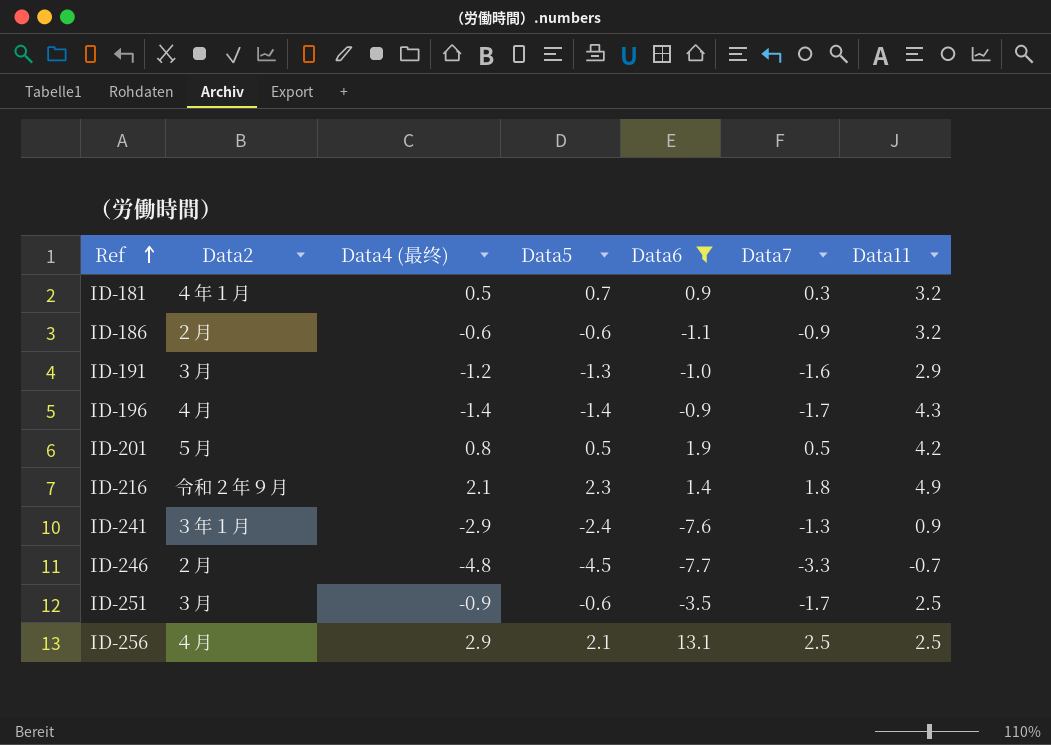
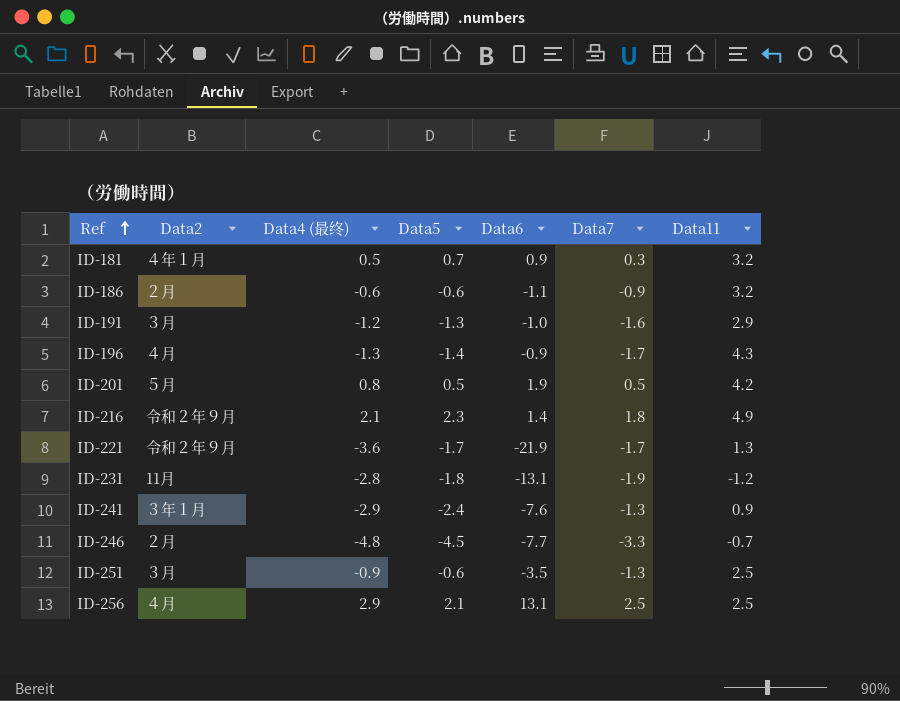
filter: Data6 >= -7.7 -> none
ID-196 | Data4 (最终): -1.4 -> -1.3
ID-251 | Data7: -1.7 -> -1.3

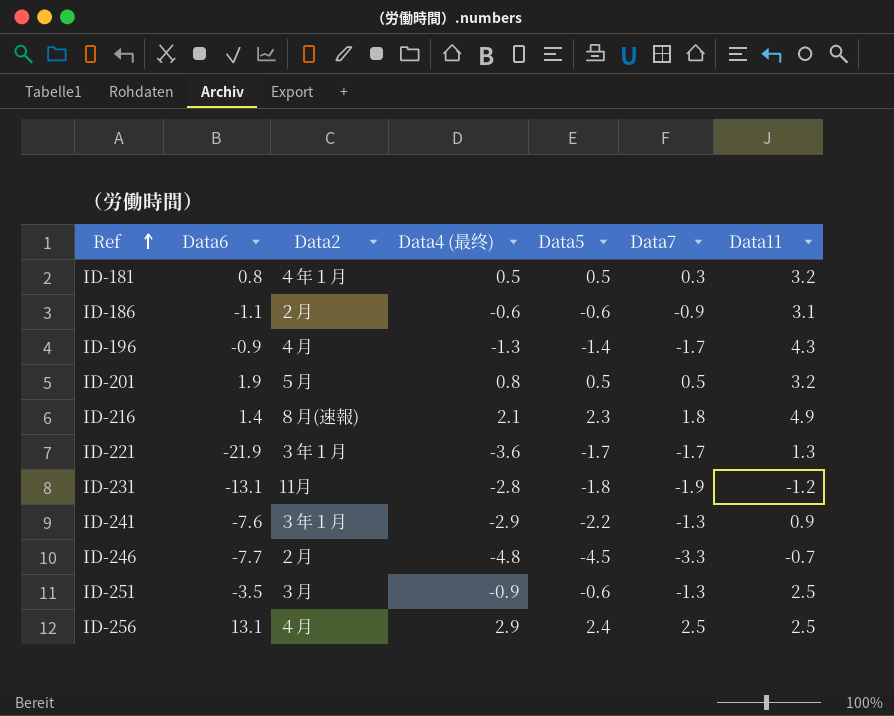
column Data6 | position: 5 -> 2
row ID-191: ３月 | -1.2 | -1.3 | -1.0 | -1.6 | 2.9 -> none
ID-181 | Data6: 0.9 -> 0.8
ID-181 | Data5: 0.7 -> 0.5
ID-186 | Data11: 3.2 -> 3.1
ID-201 | Data11: 4.2 -> 3.2
ID-216 | Data2: 令和２年９月 -> ８月(速報)
ID-221 | Data2: 令和２年９月 -> ３年１月
ID-241 | Data5: -2.4 -> -2.2
ID-256 | Data5: 2.1 -> 2.4

